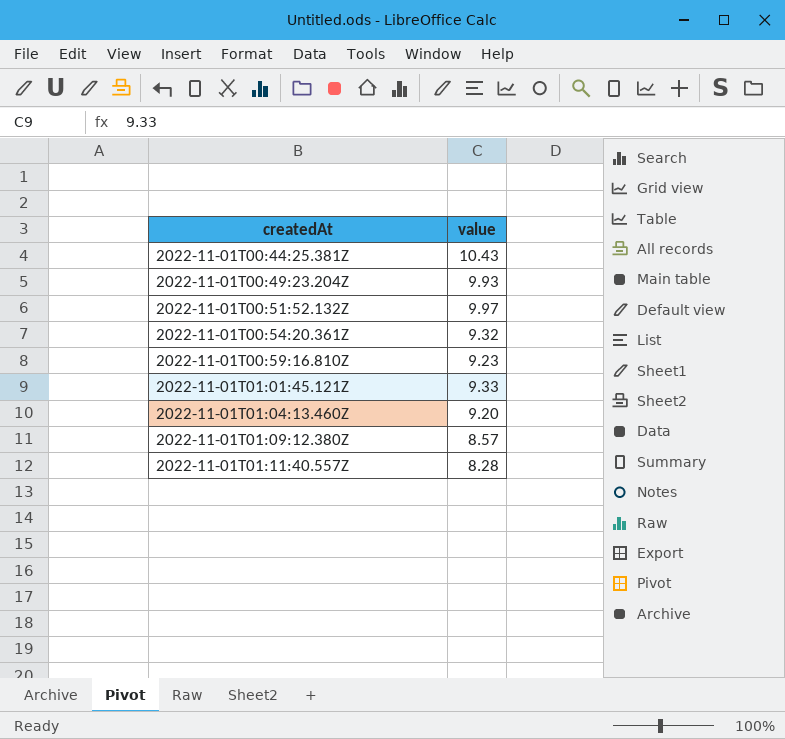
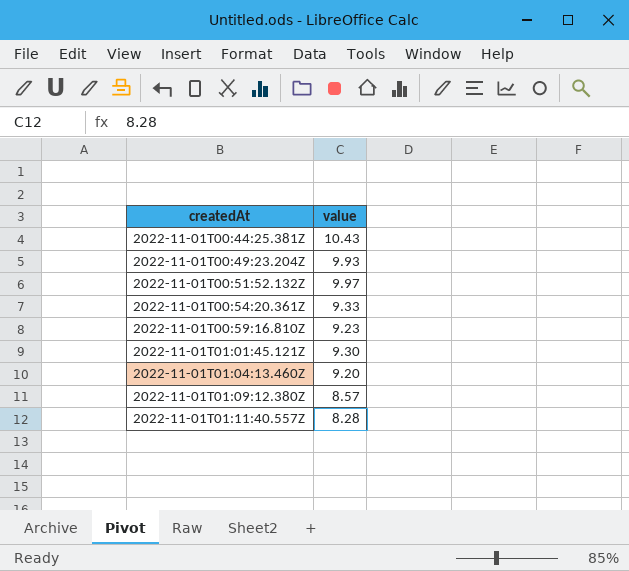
2022-11-01T00:54:20.361Z | value: 9.32 -> 9.33
2022-11-01T01:01:45.121Z | value: 9.33 -> 9.30

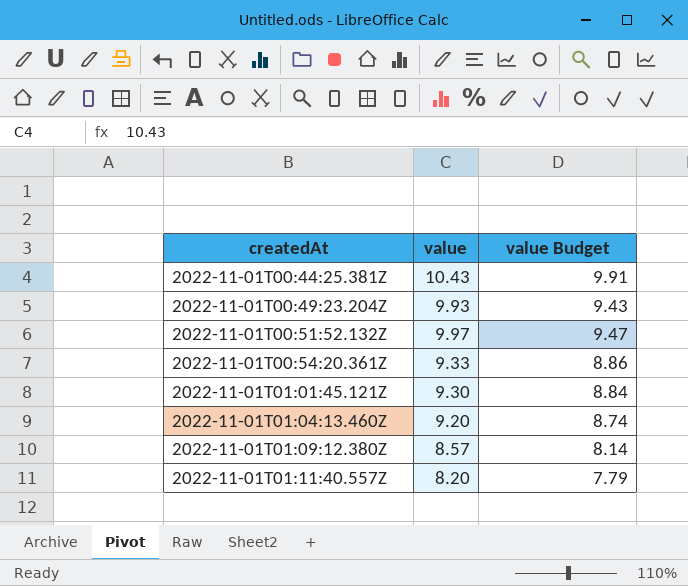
column value Budget | formula: none -> [value] * 0.95
row 2022-11-01T00:59:16.810Z: 9.23 -> none
2022-11-01T01:11:40.557Z | value: 8.28 -> 8.20

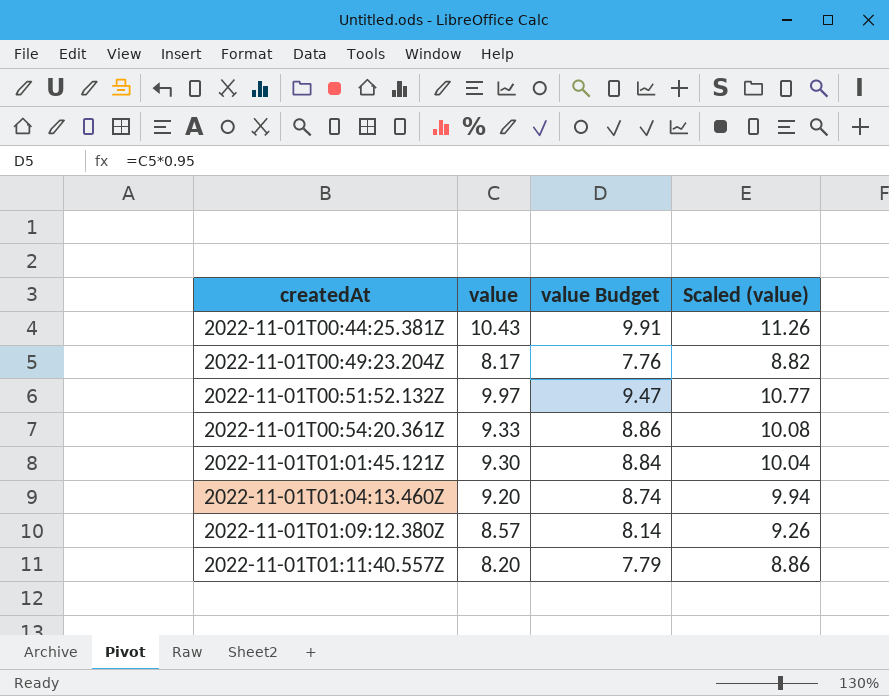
column Scaled (value) | formula: none -> [value] * 1.08
2022-11-01T00:49:23.204Z | value: 9.93 -> 8.17
2022-11-01T00:49:23.204Z | value Budget: 9.43 -> 7.76

